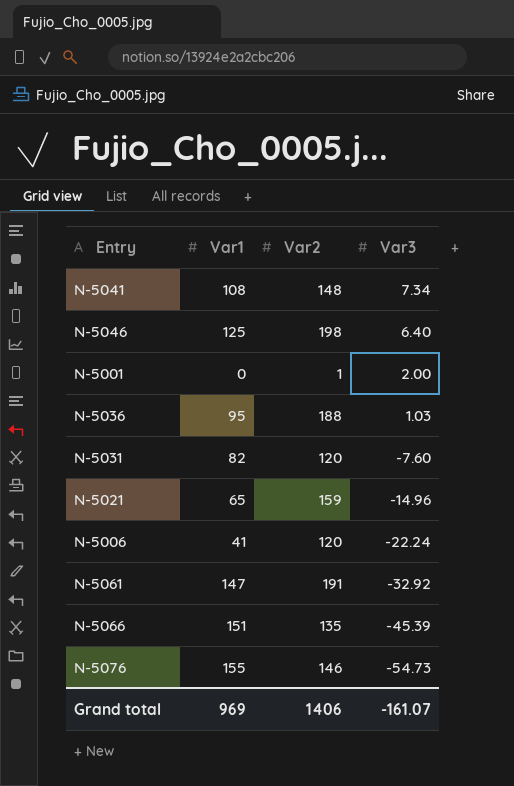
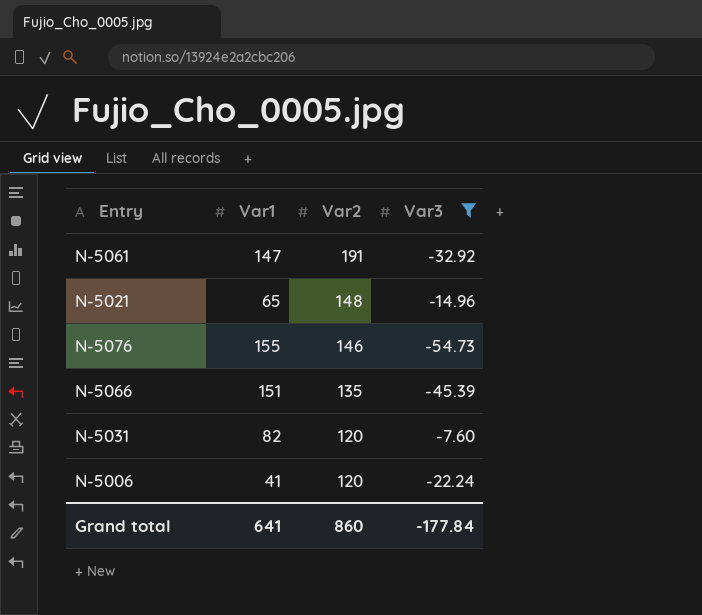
filter: none -> Var3 <= -7.60
row order: Var3 descending -> Var2 descending
N-5021 | Var2: 159 -> 148
Grand total | Var1: 969 -> 641
Grand total | Var2: 1406 -> 860
Grand total | Var3: -161.07 -> -177.84

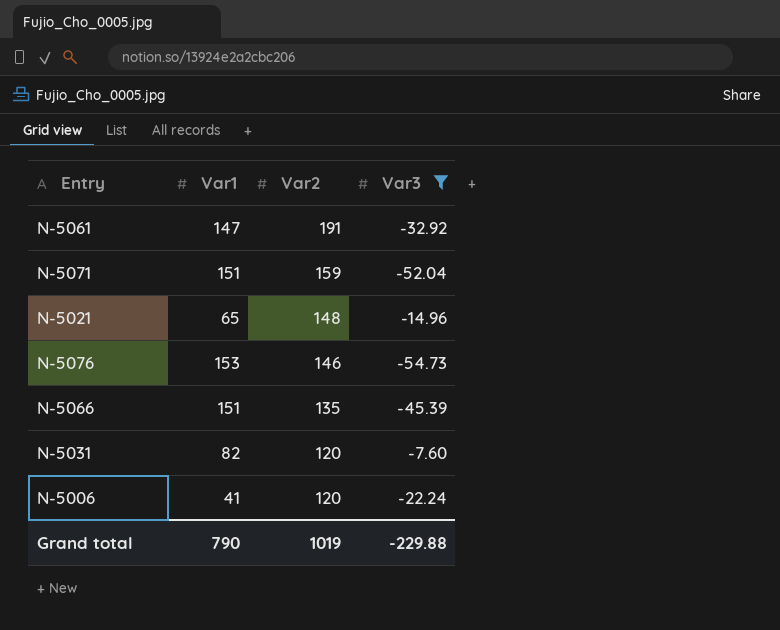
row N-5071: none -> 151 | 159 | -52.04
N-5076 | Var1: 155 -> 153
Grand total | Var1: 641 -> 790
Grand total | Var2: 860 -> 1019
Grand total | Var3: -177.84 -> -229.88

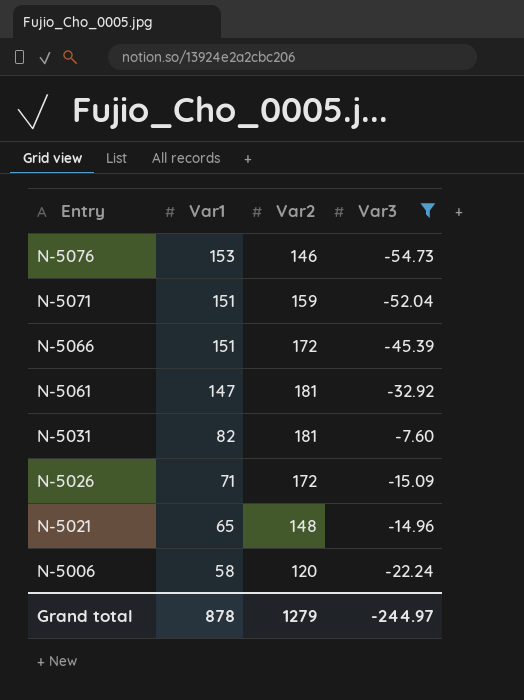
row order: Var2 descending -> Entry descending
N-5066 | Var2: 135 -> 172
N-5061 | Var2: 191 -> 181
N-5031 | Var2: 120 -> 181
row N-5026: none -> 71 | 172 | -15.09
N-5006 | Var1: 41 -> 58
Grand total | Var1: 790 -> 878
Grand total | Var2: 1019 -> 1279
Grand total | Var3: -229.88 -> -244.97

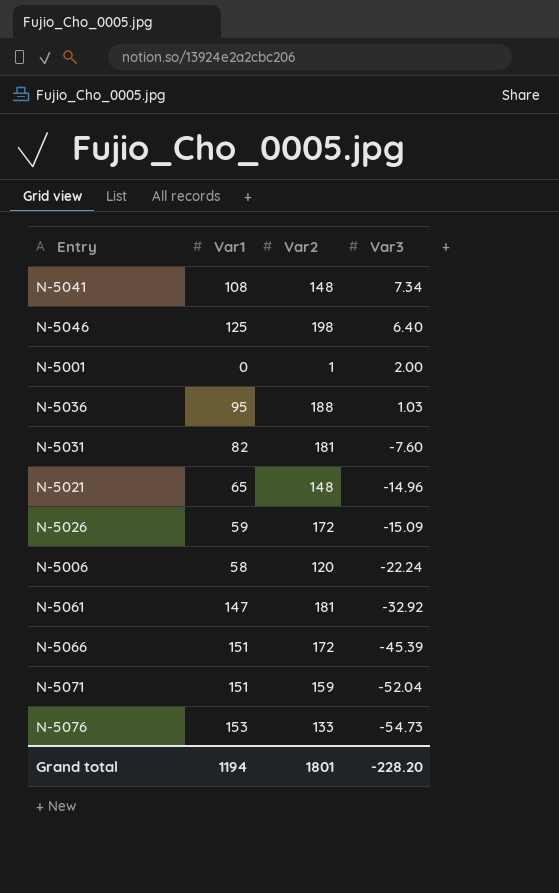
filter: Var3 <= -7.60 -> none
row order: Entry descending -> Var3 descending
N-5026 | Var1: 71 -> 59
N-5076 | Var2: 146 -> 133
Grand total | Var1: 878 -> 1194
Grand total | Var2: 1279 -> 1801
Grand total | Var3: -244.97 -> -228.20

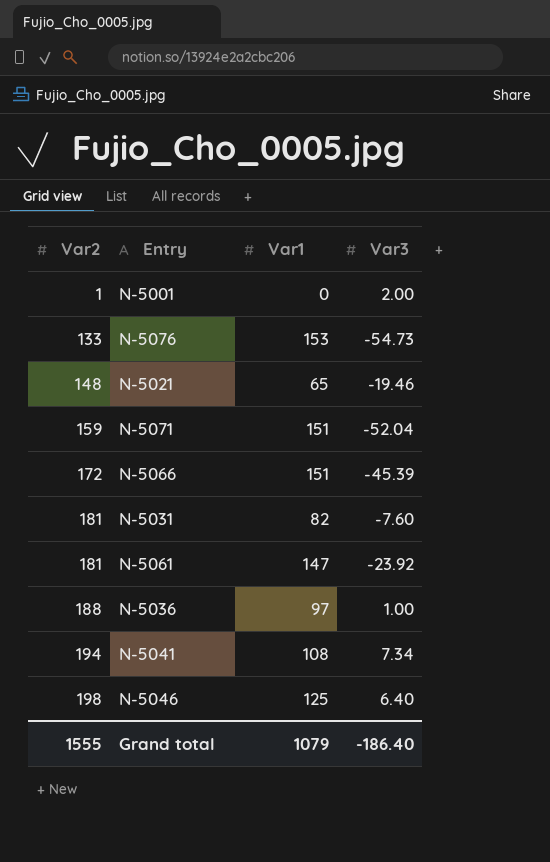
row order: Var3 descending -> Var2 ascending
column Var2 | position: 3 -> 1
row N-5026: 59 | 172 | -15.09 -> none
row N-5006: 58 | 120 | -22.24 -> none
N-5021 | Var3: -14.96 -> -19.46
N-5061 | Var3: -32.92 -> -23.92
N-5036 | Var1: 95 -> 97
N-5036 | Var3: 1.03 -> 1.00
N-5041 | Var2: 148 -> 194
Grand total | Var2: 1801 -> 1555
Grand total | Var1: 1194 -> 1079
Grand total | Var3: -228.20 -> -186.40

